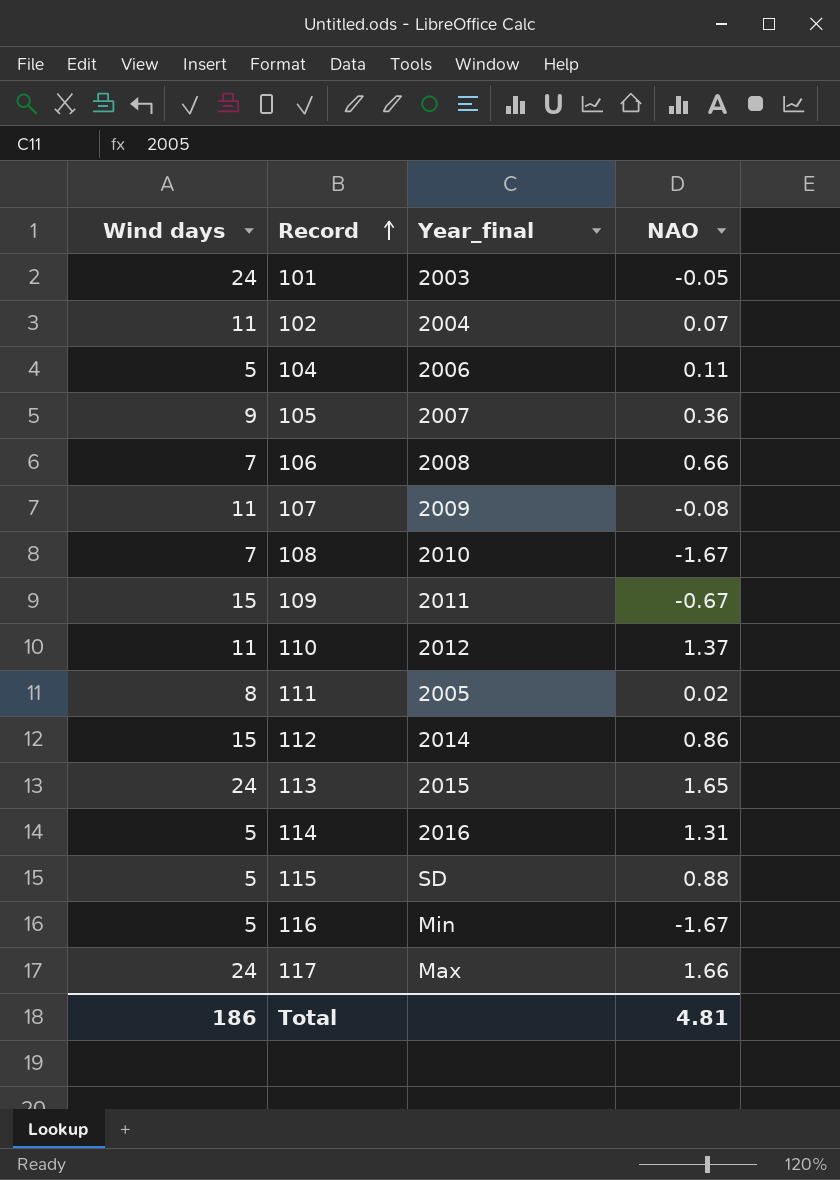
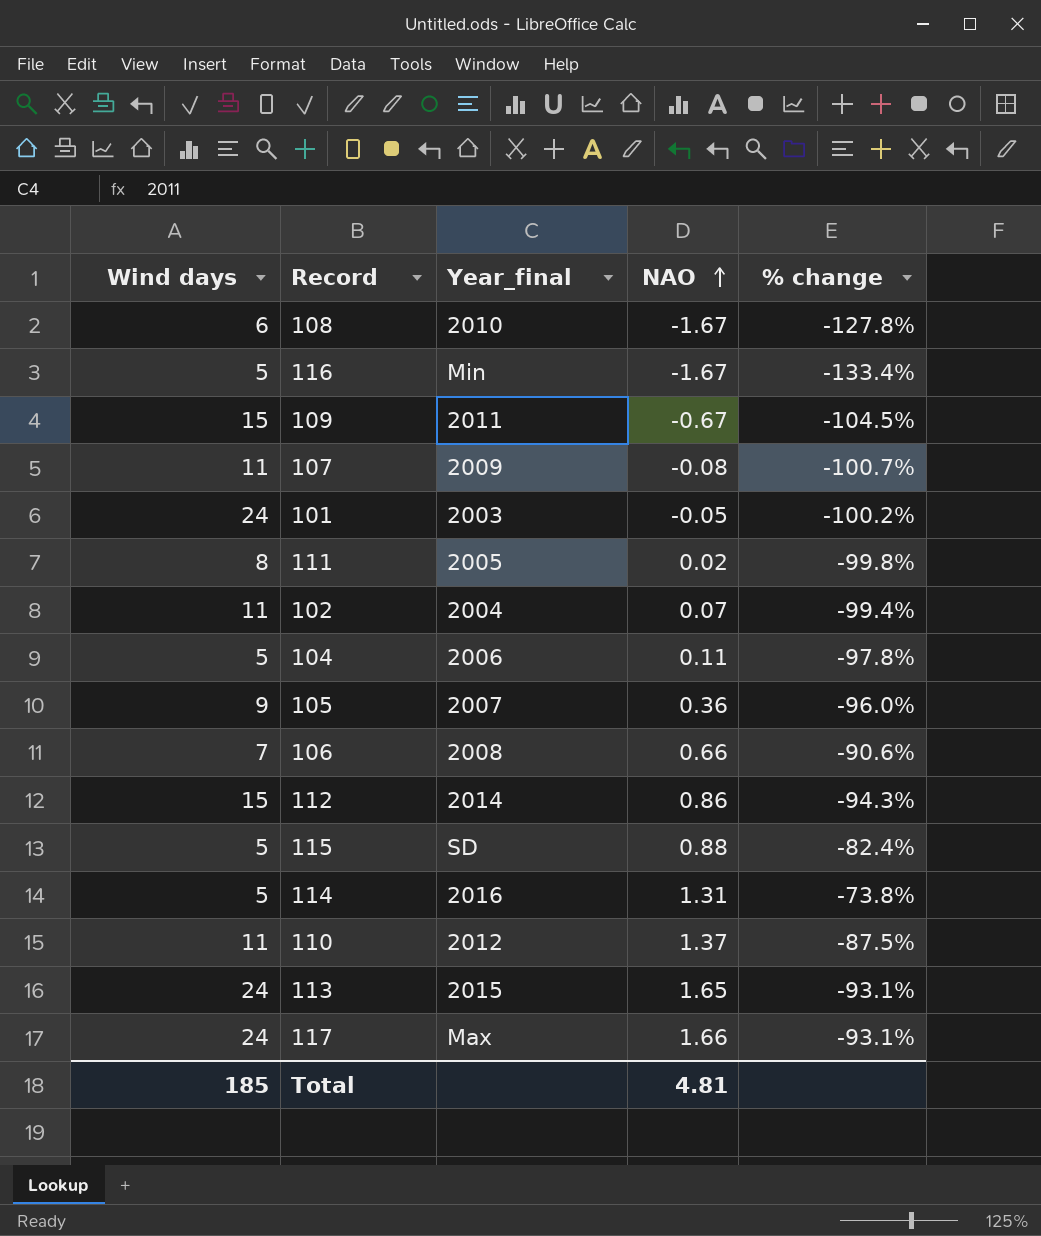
row order: Record ascending -> NAO ascending
column % change | formula: none -> ([NAO] - [Wind days]) / [Wind days]
108 | Wind days: 7 -> 6
Total | Wind days: 186 -> 185

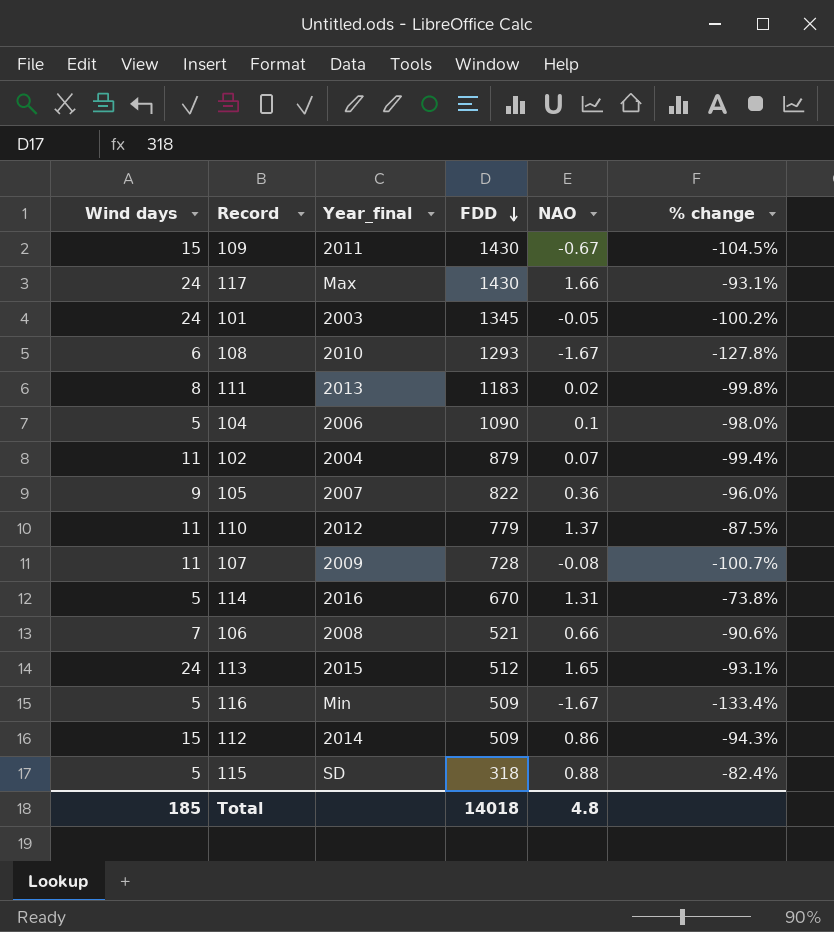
row order: NAO ascending -> FDD descending
column FDD | position: none -> 4
111 | Year_final: 2005 -> 2013
104 | NAO: 0.11 -> 0.1
104 | % change: -97.8% -> -98.0%
Total | NAO: 4.81 -> 4.8

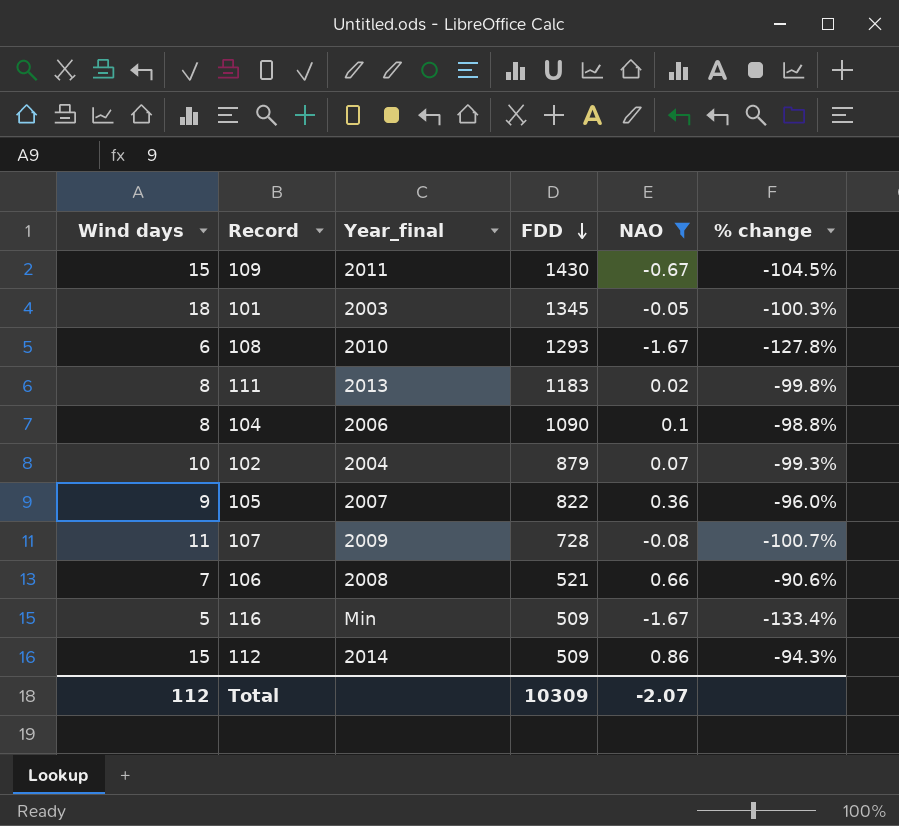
filter: none -> NAO <= 0.86
101 | Wind days: 24 -> 18
101 | % change: -100.2% -> -100.3%
104 | Wind days: 5 -> 8
104 | % change: -98.0% -> -98.8%
102 | Wind days: 11 -> 10
102 | % change: -99.4% -> -99.3%
Total | Wind days: 185 -> 112
Total | FDD: 14018 -> 10309
Total | NAO: 4.8 -> -2.07

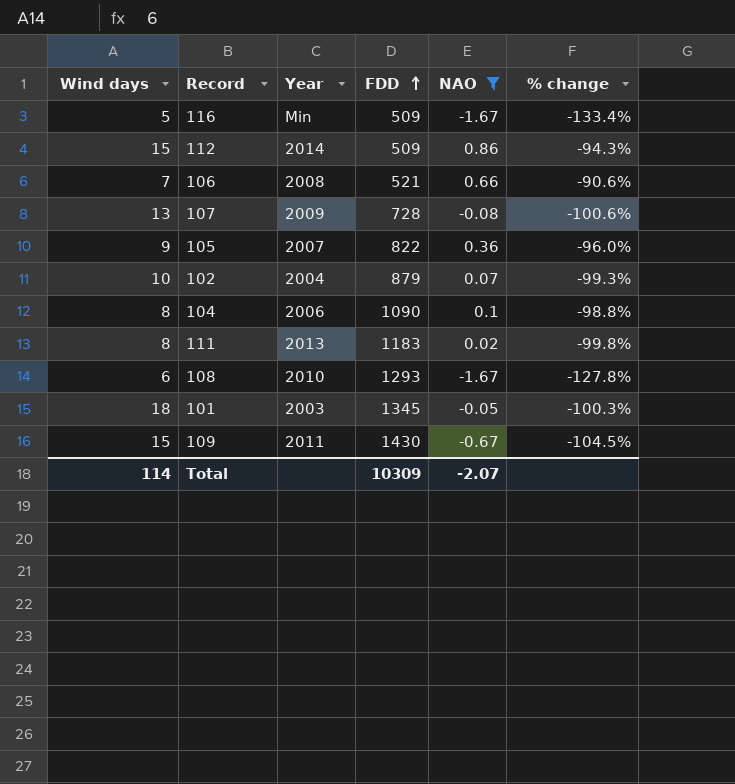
row order: FDD descending -> FDD ascending
column name: Year_final -> Year
107 | Wind days: 11 -> 13
107 | % change: -100.7% -> -100.6%
Total | Wind days: 112 -> 114

